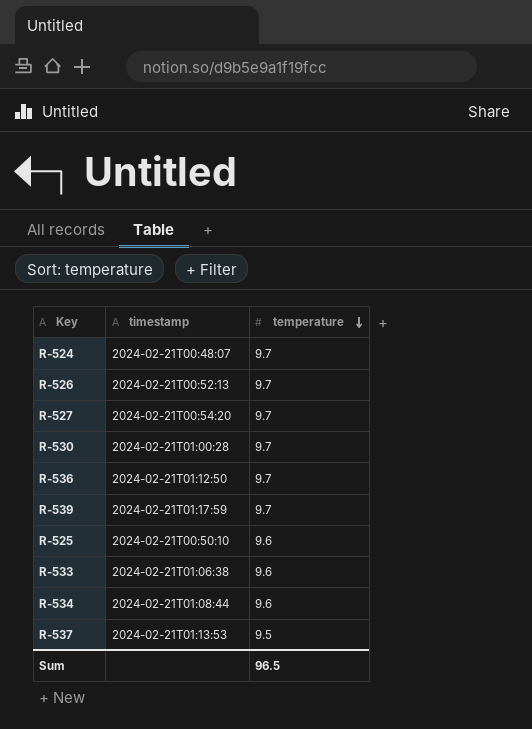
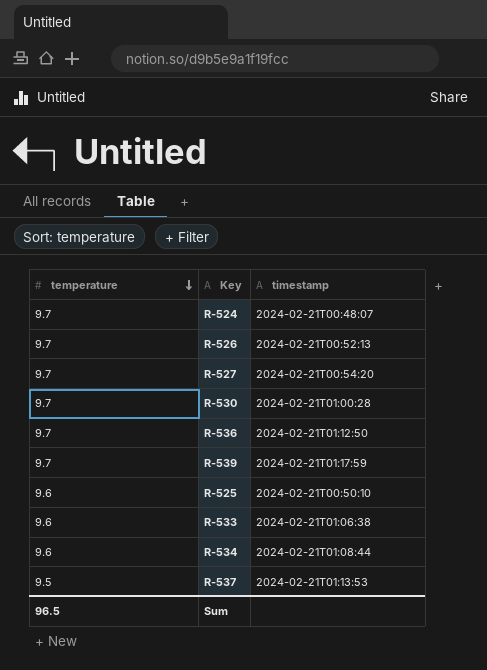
column temperature | position: 3 -> 1

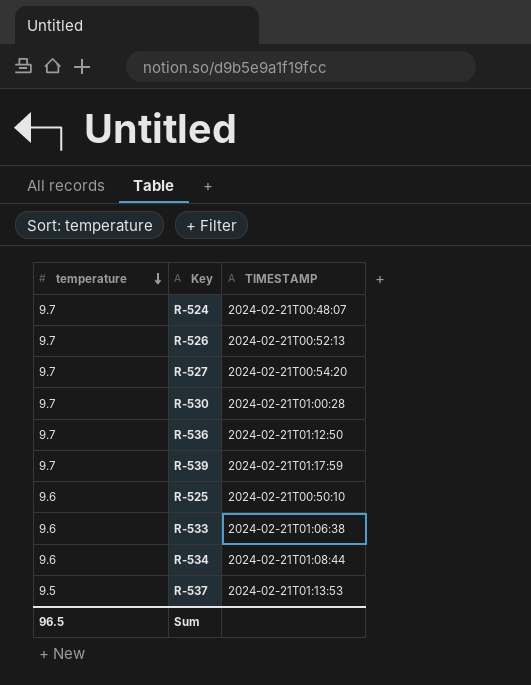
column name: timestamp -> TIMESTAMP

